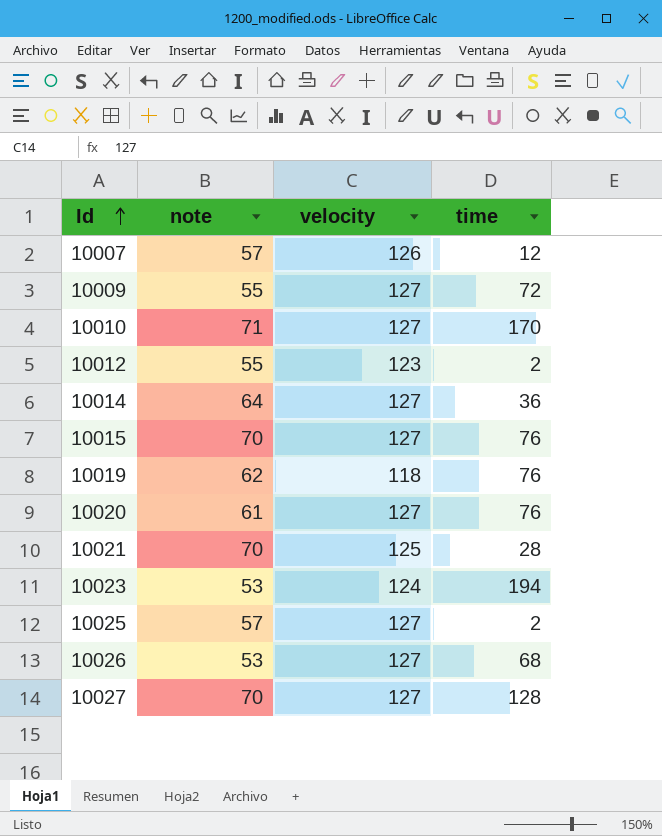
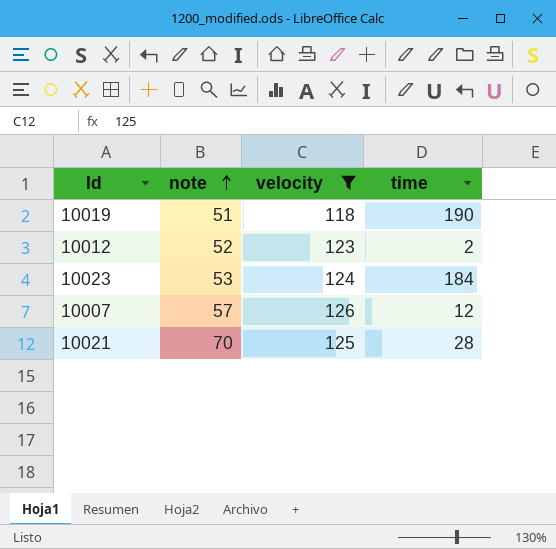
filter: none -> velocity != 127
row order: Id ascending -> note ascending
10019 | note: 62 -> 51
10019 | time: 76 -> 190
10012 | note: 55 -> 52
10023 | time: 194 -> 184

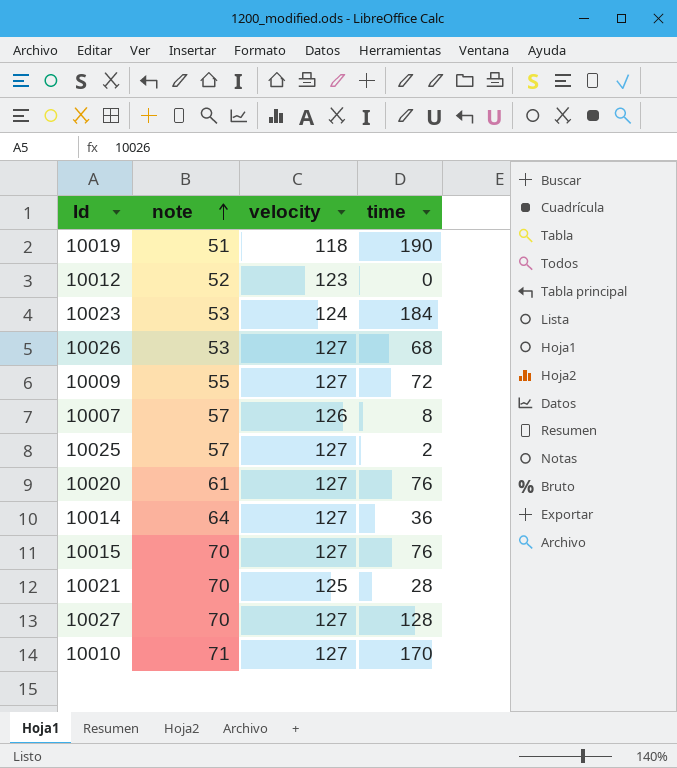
filter: velocity != 127 -> none
10012 | time: 2 -> 0
10007 | time: 12 -> 8

